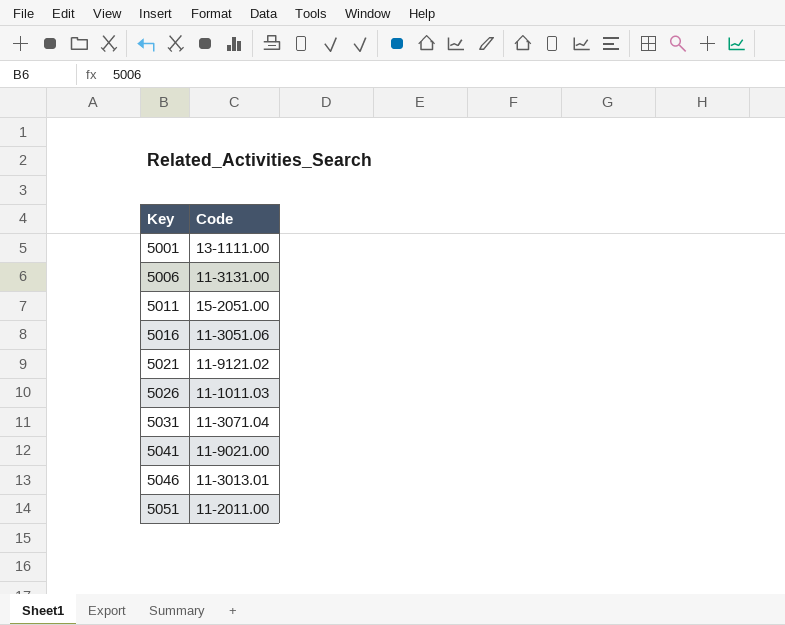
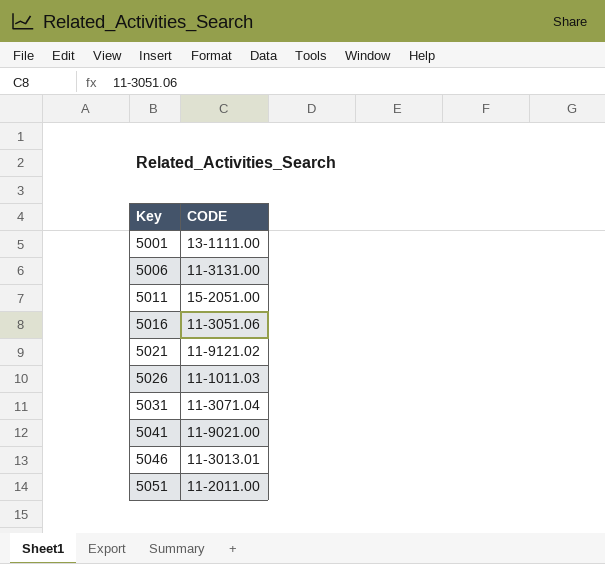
column name: Code -> CODE

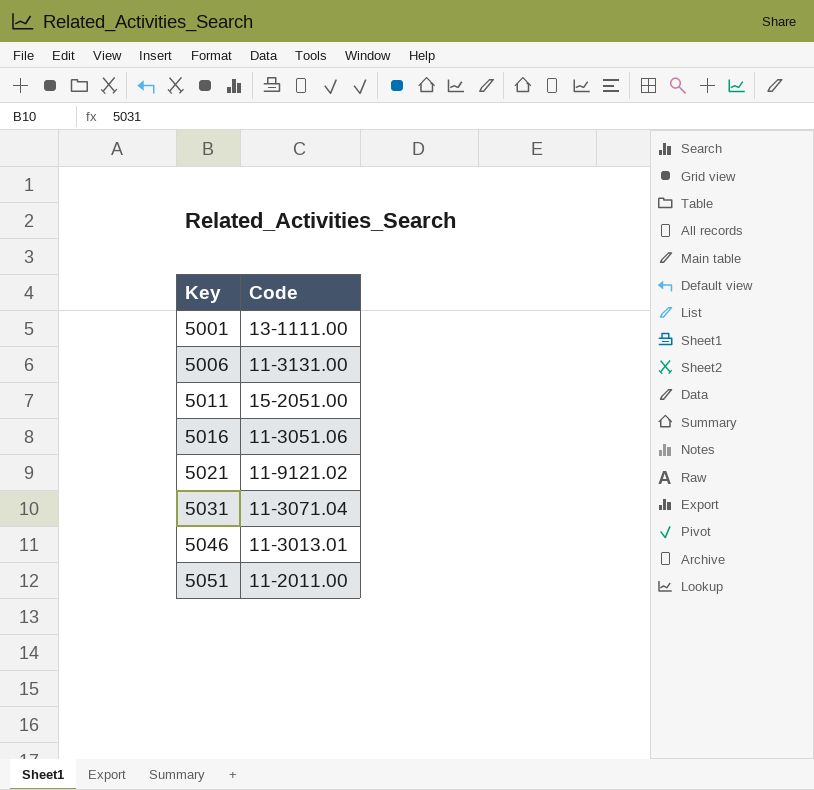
column name: CODE -> Code
row 5026: 11-1011.03 -> none
row 5041: 11-9021.00 -> none

